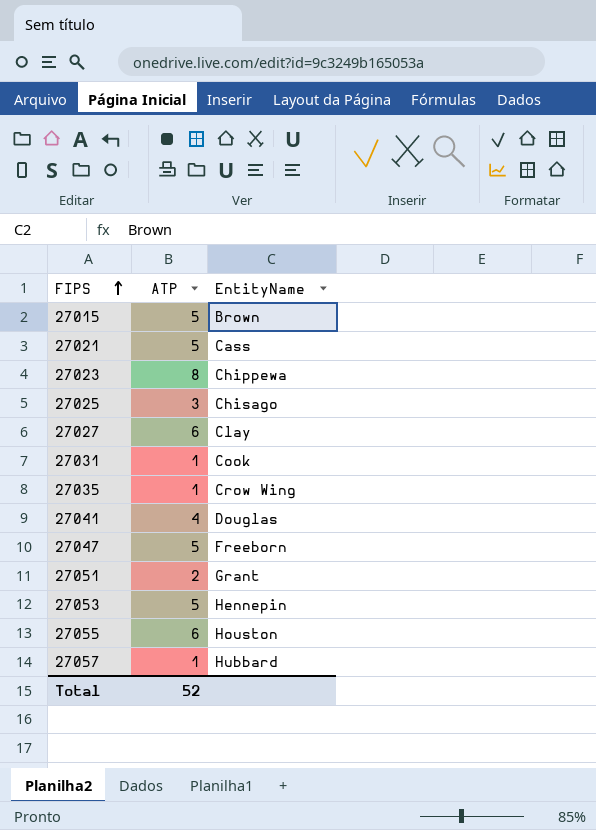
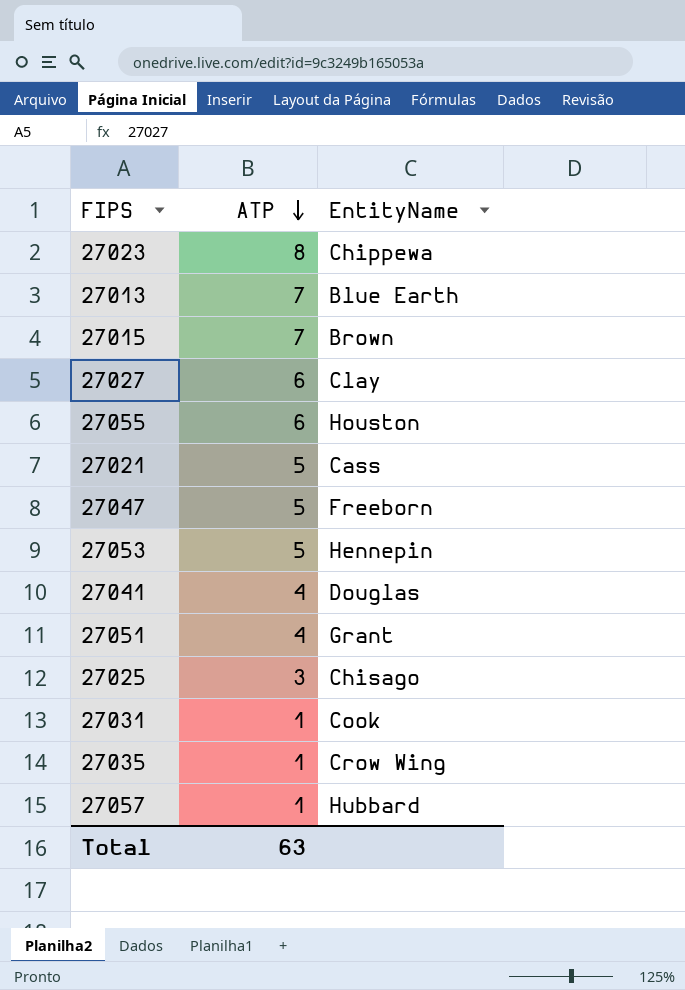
row order: FIPS ascending -> ATP descending
row 27013: none -> 7 | Blue Earth
27015 | ATP: 5 -> 7
27051 | ATP: 2 -> 4
Total | ATP: 52 -> 63

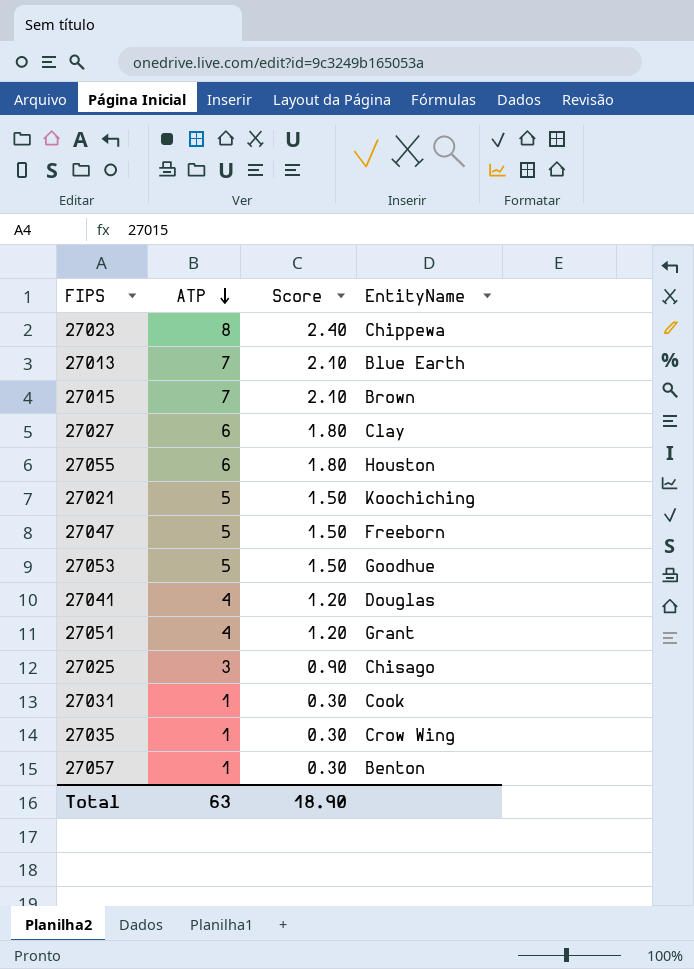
column Score | formula: none -> [ATP] * 0.3
27021 | EntityName: Cass -> Koochiching
27053 | EntityName: Hennepin -> Goodhue
27057 | EntityName: Hubbard -> Benton

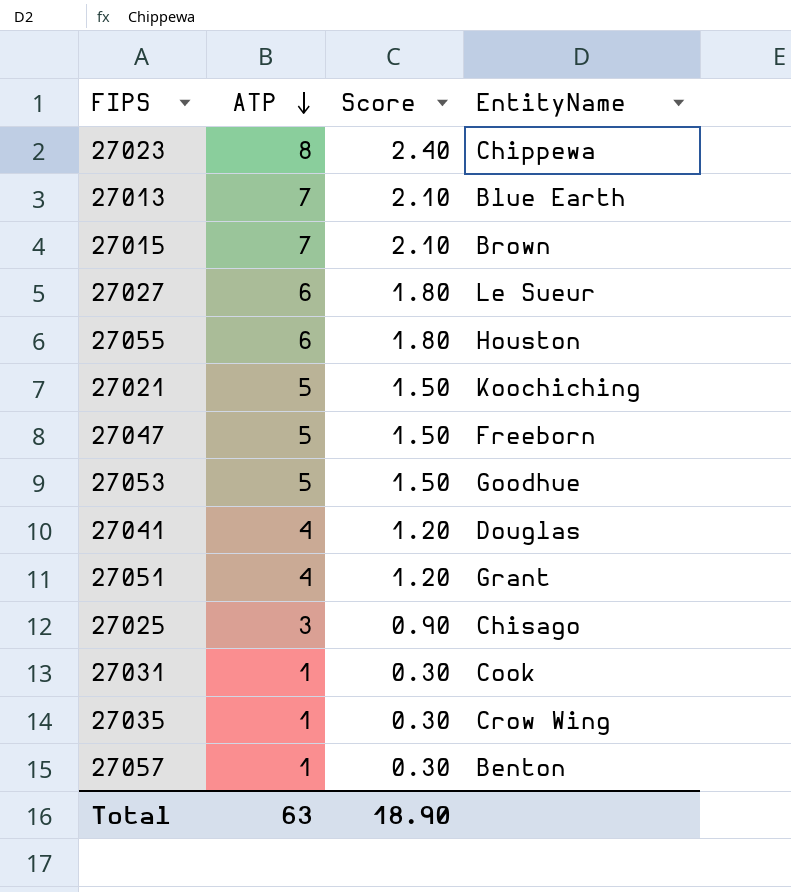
27027 | EntityName: Clay -> Le Sueur

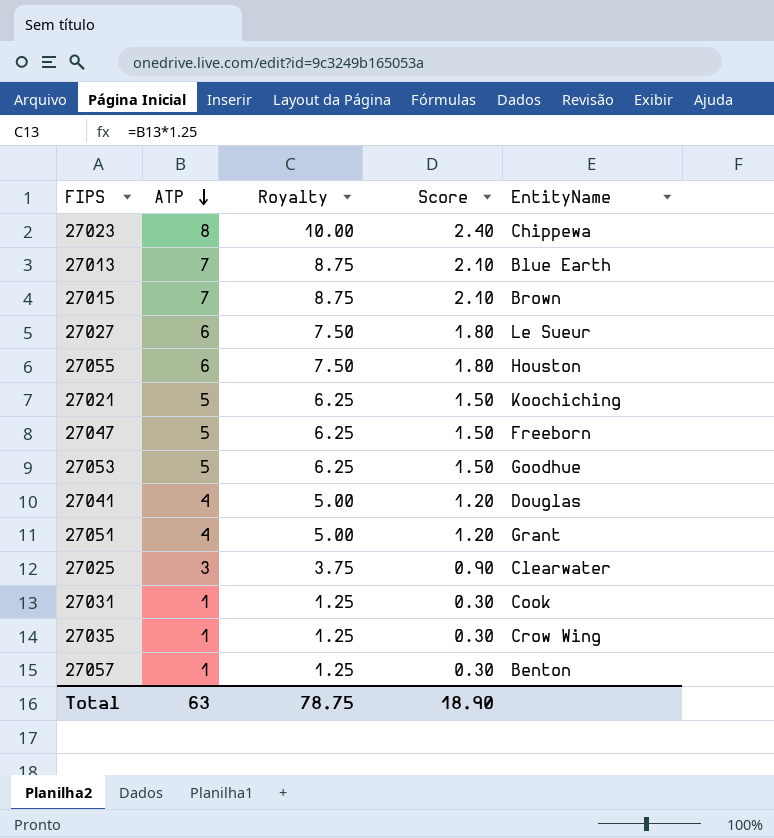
column Royalty | formula: none -> [ATP] * 1.25
27025 | EntityName: Chisago -> Clearwater

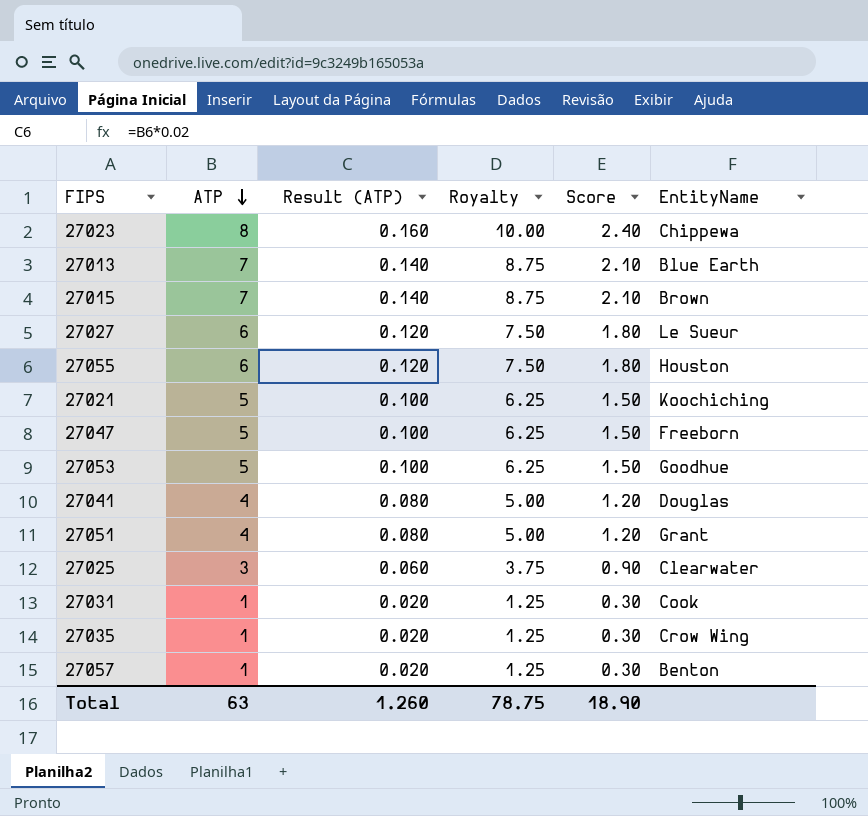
column Result (ATP) | formula: none -> [ATP] * 0.02

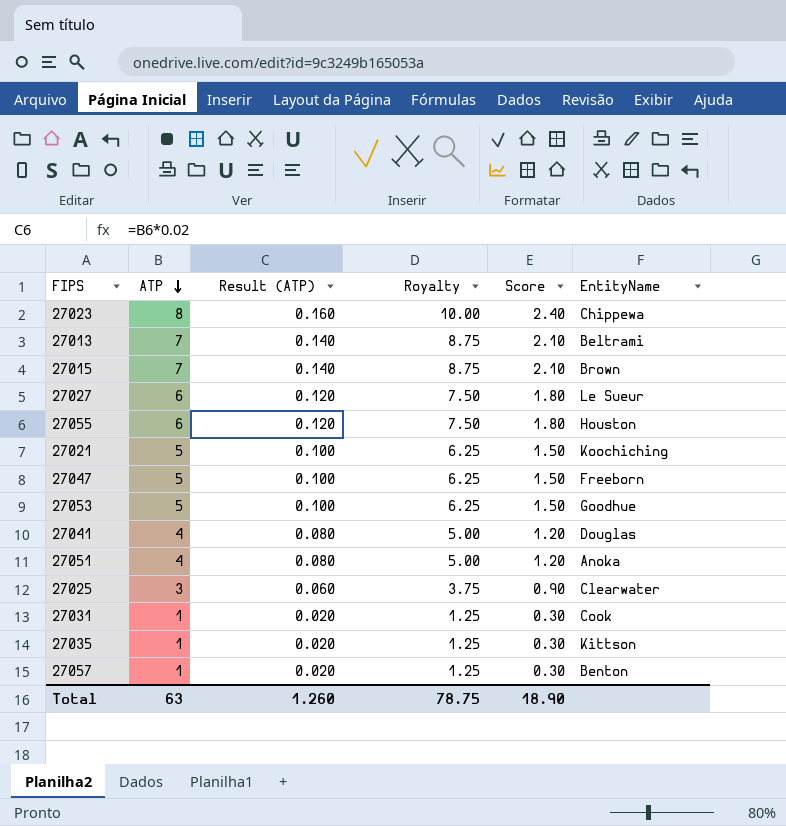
27013 | EntityName: Blue Earth -> Beltrami
27051 | EntityName: Grant -> Anoka
27035 | EntityName: Crow Wing -> Kittson

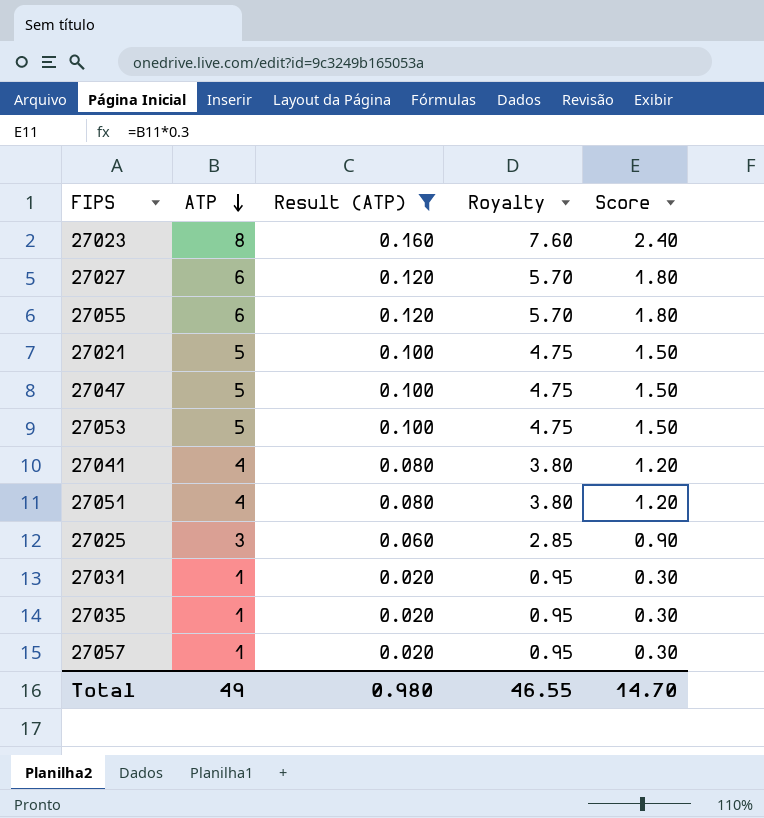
filter: none -> Result (ATP) != 0.140
column EntityName | position: 6 -> none
column Royalty | formula: [ATP] * 1.25 -> [ATP] * 0.95
Total | ATP: 63 -> 49
Total | Result (ATP): 1.260 -> 0.980
Total | Royalty: 78.75 -> 46.55
Total | Score: 18.90 -> 14.70

